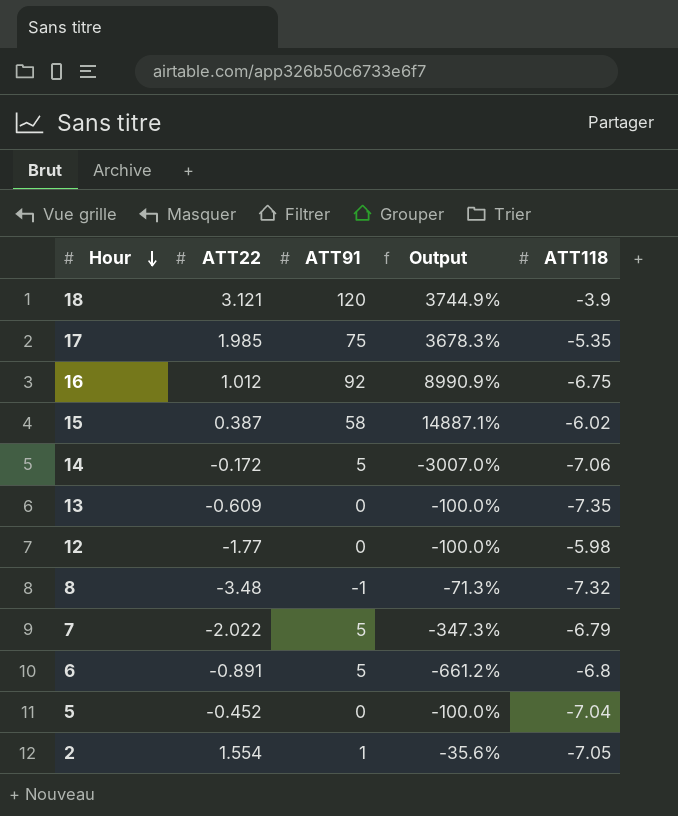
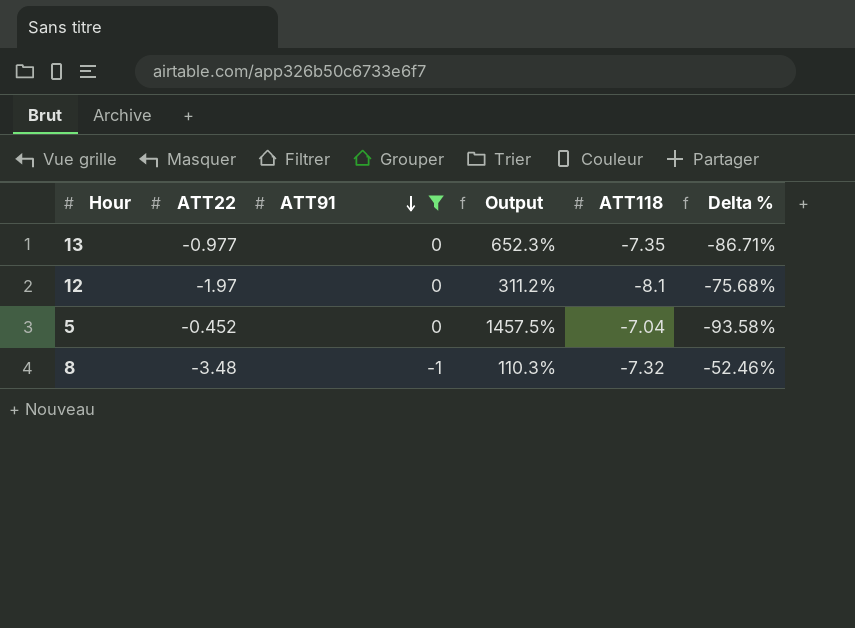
filter: none -> ATT91 <= 0
row order: Hour descending -> ATT91 descending
column Output | formula: ([ATT91] - [ATT22]) / [ATT22] -> ([ATT118] - [ATT22]) / [ATT22]
column Delta % | formula: none -> ([ATT22] - [ATT118]) / [ATT118]
13 | ATT22: -0.609 -> -0.977
12 | ATT22: -1.77 -> -1.97
12 | ATT118: -5.98 -> -8.1

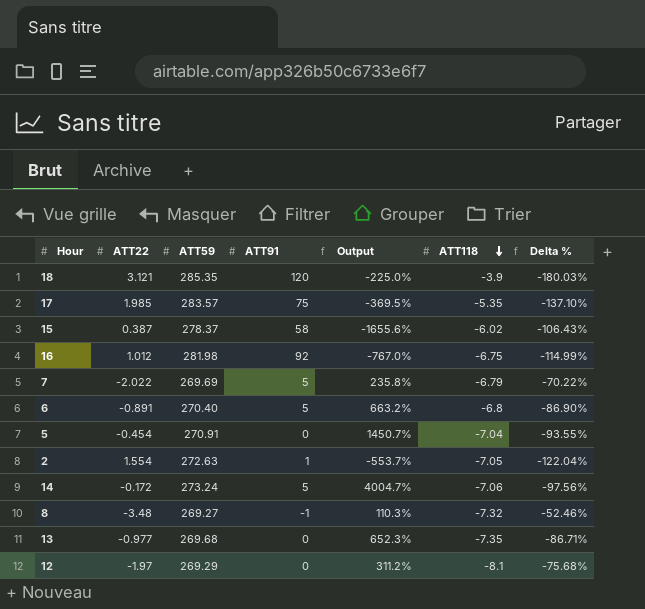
filter: ATT91 <= 0 -> none
row order: ATT91 descending -> ATT118 descending
column ATT59 | position: none -> 3
5 | ATT22: -0.452 -> -0.454
5 | Output: 1457.5% -> 1450.7%
5 | Delta %: -93.58% -> -93.55%

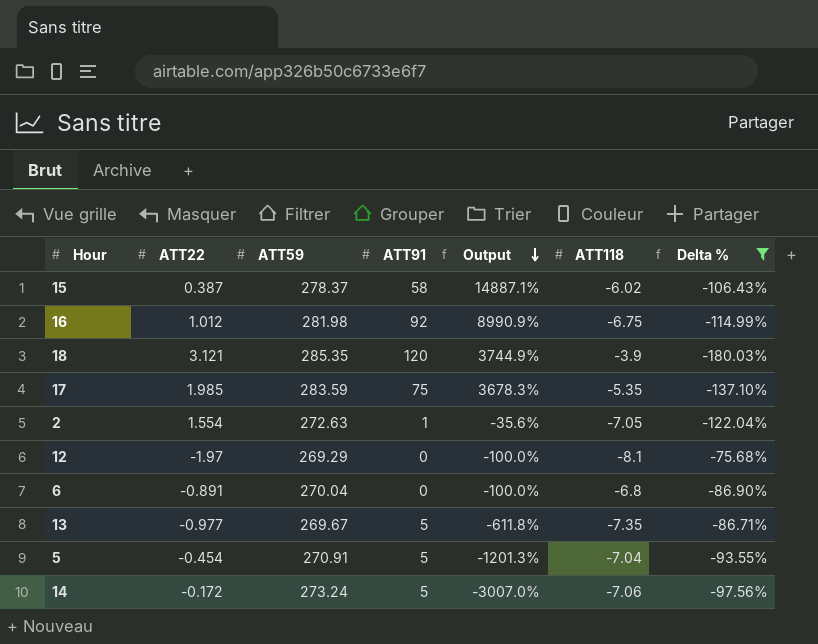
filter: none -> Delta % <= -75.68%
row order: ATT118 descending -> Output descending
column Output | formula: ([ATT118] - [ATT22]) / [ATT22] -> ([ATT91] - [ATT22]) / [ATT22]
17 | ATT59: 283.57 -> 283.59
6 | ATT59: 270.40 -> 270.04
6 | ATT91: 5 -> 0
13 | ATT59: 269.68 -> 269.67
13 | ATT91: 0 -> 5
5 | ATT91: 0 -> 5

